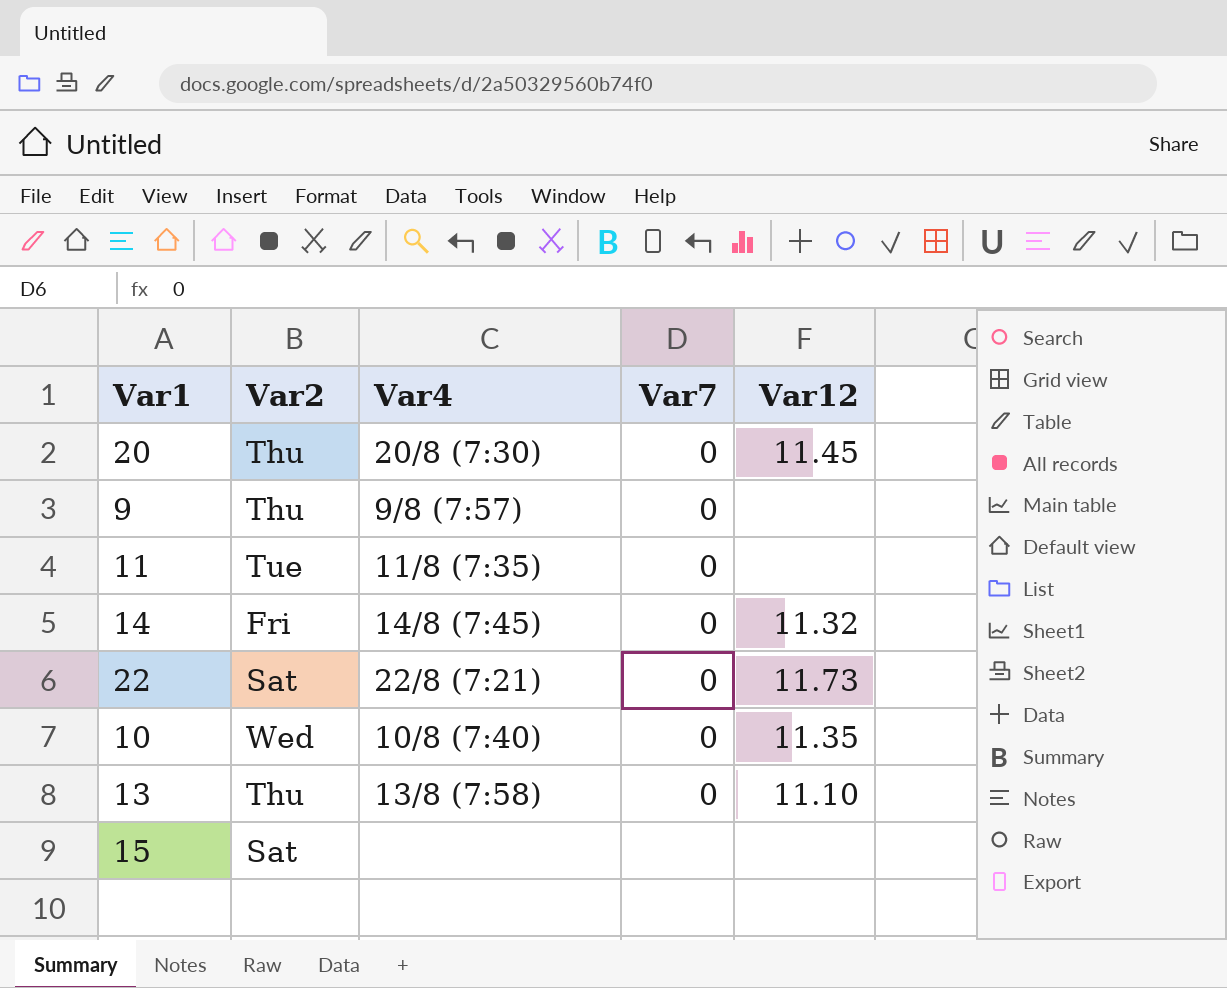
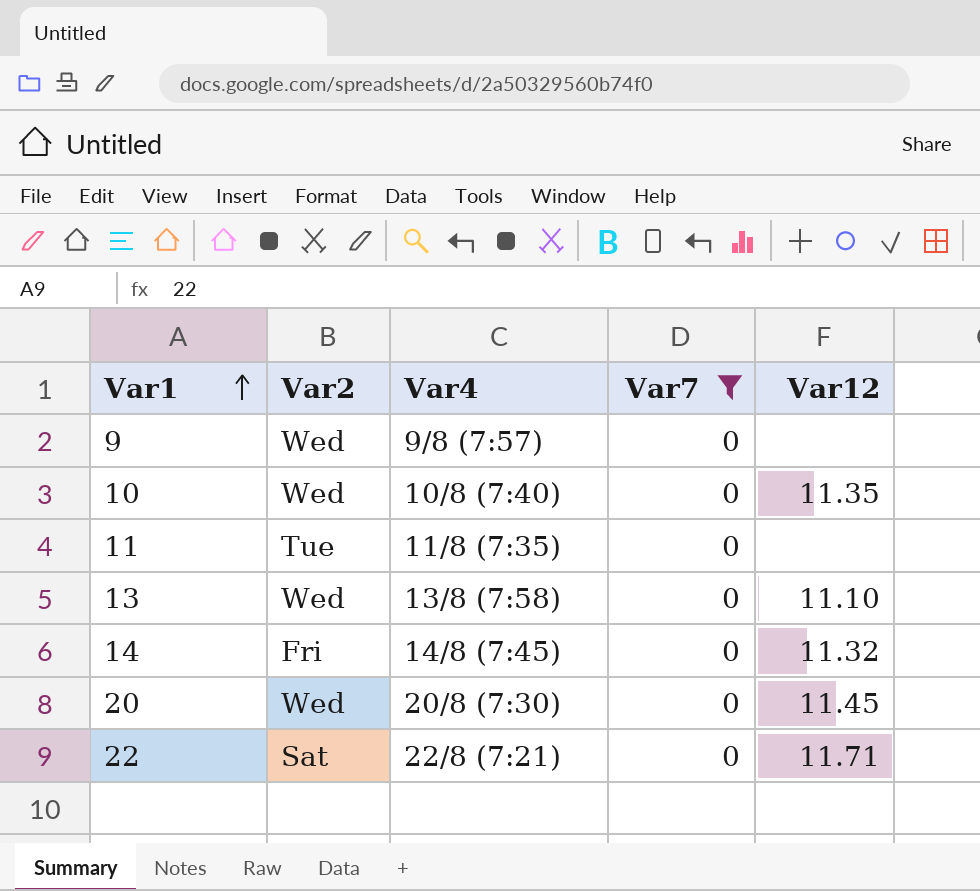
filter: none -> Var7 = 0
row order: none -> Var1 ascending
9 | Var2: Thu -> Wed
13 | Var2: Thu -> Wed
20 | Var2: Thu -> Wed
22 | Var12: 11.73 -> 11.71

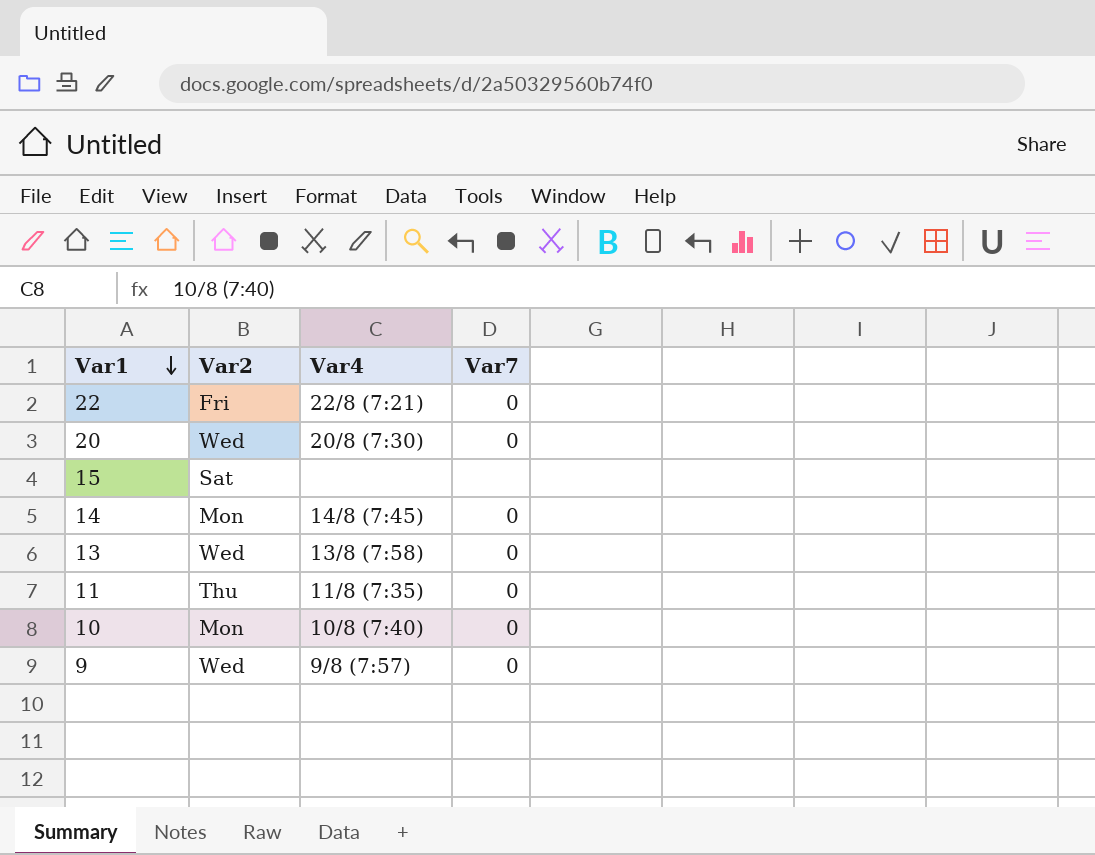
filter: Var7 = 0 -> none
row order: Var1 ascending -> Var1 descending
column Var12 | position: 5 -> none
22 | Var2: Sat -> Fri
14 | Var2: Fri -> Mon
11 | Var2: Tue -> Thu
10 | Var2: Wed -> Mon

